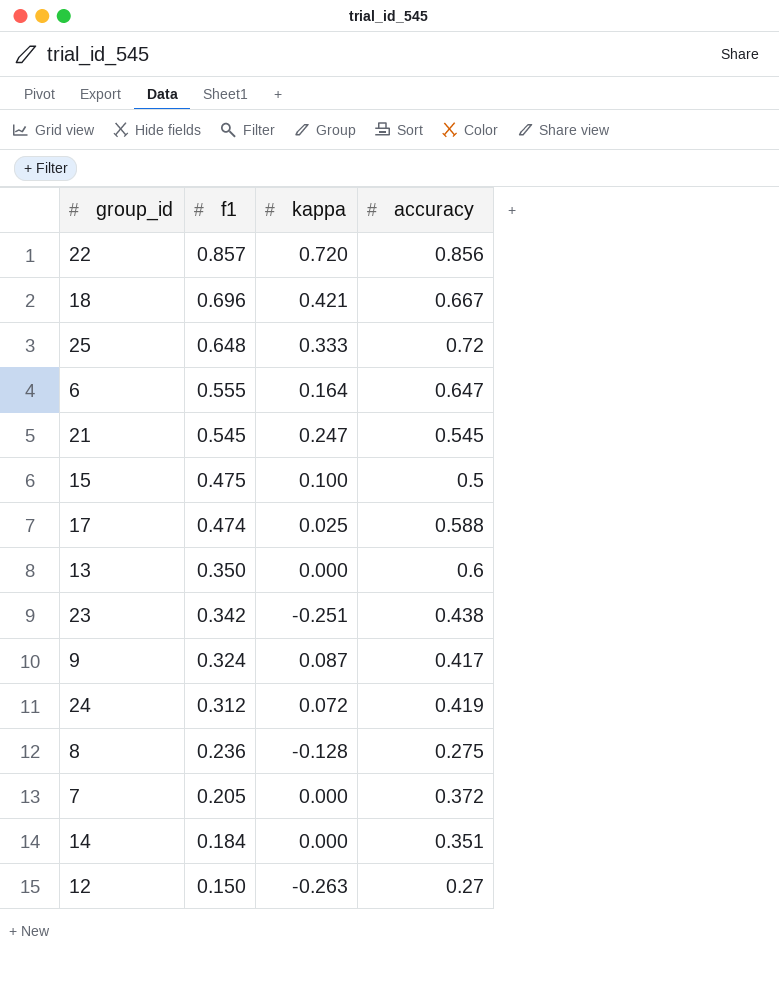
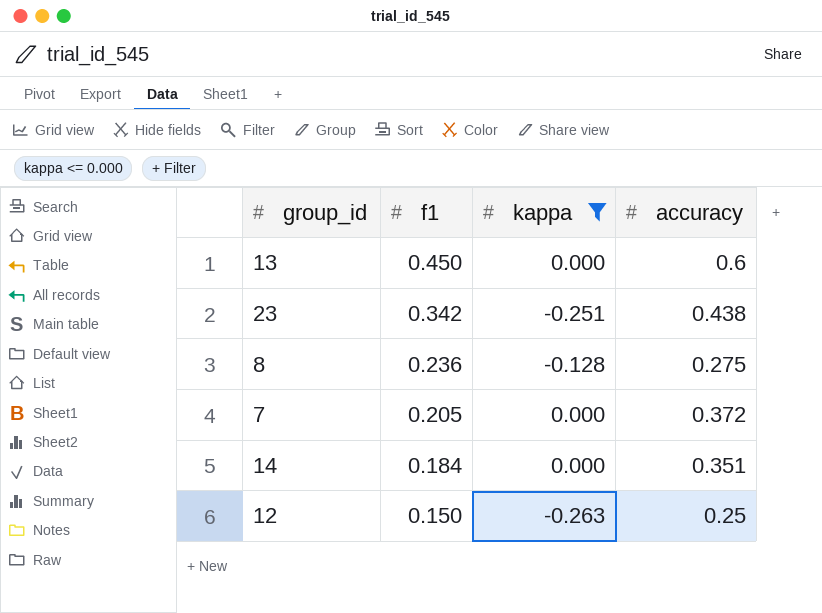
filter: none -> kappa <= 0.000
13 | f1: 0.350 -> 0.450
12 | accuracy: 0.27 -> 0.25

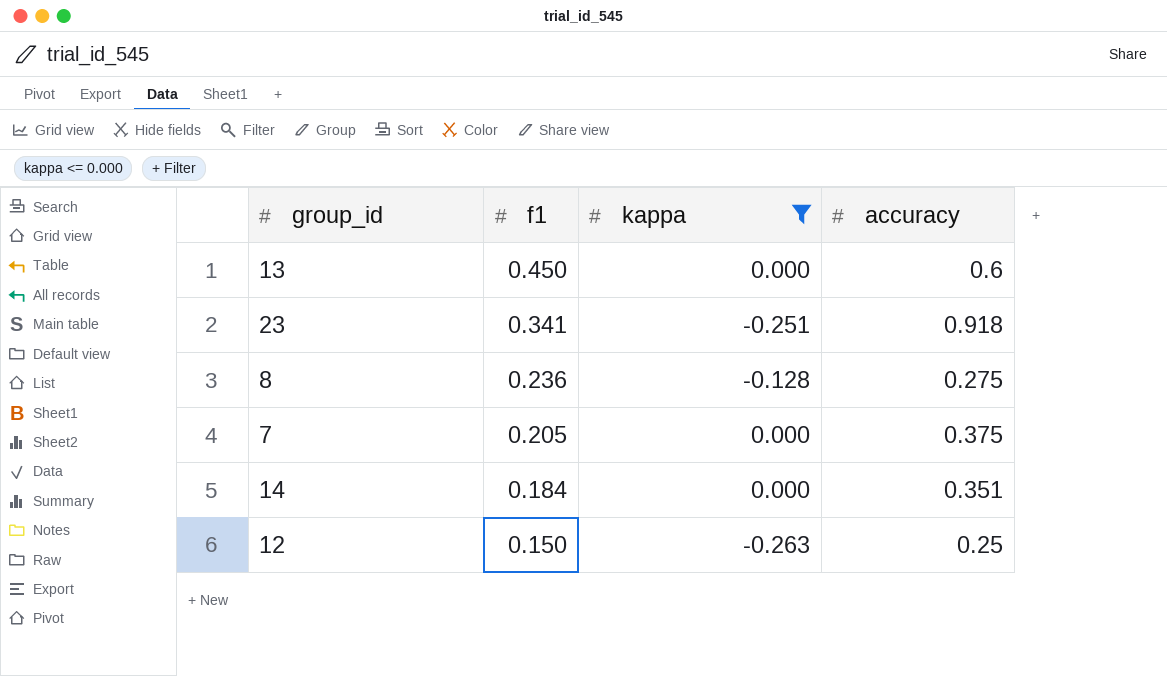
23 | f1: 0.342 -> 0.341
23 | accuracy: 0.438 -> 0.918
7 | accuracy: 0.372 -> 0.375

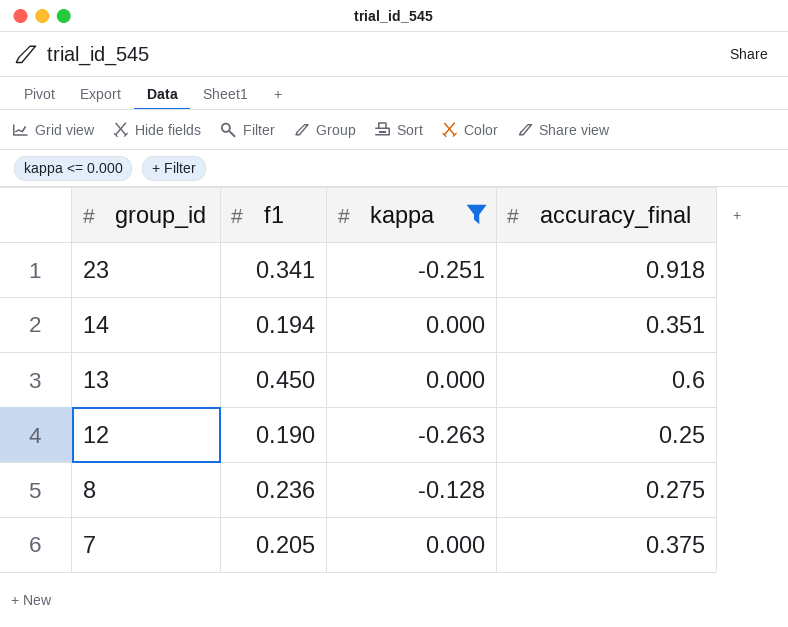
row order: f1 descending -> group_id descending
column name: accuracy -> accuracy_final
14 | f1: 0.184 -> 0.194
12 | f1: 0.150 -> 0.190

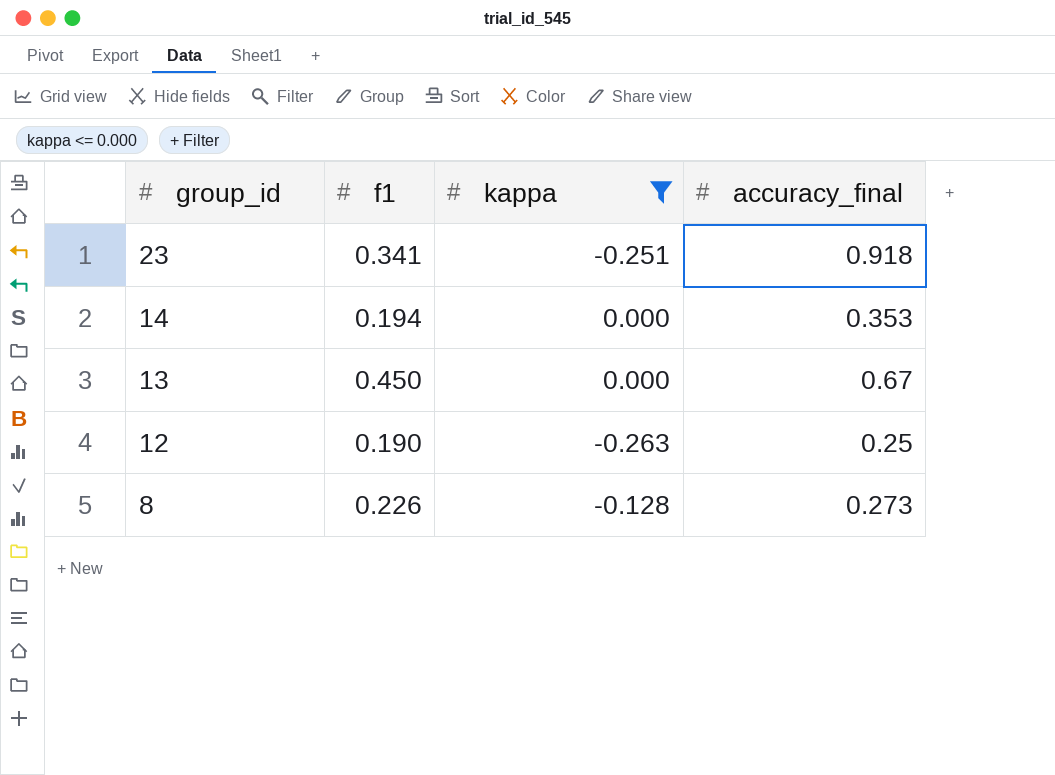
row 7: 0.205 | 0.000 | 0.375 -> none
14 | accuracy_final: 0.351 -> 0.353
13 | accuracy_final: 0.6 -> 0.67
8 | f1: 0.236 -> 0.226
8 | accuracy_final: 0.275 -> 0.273

